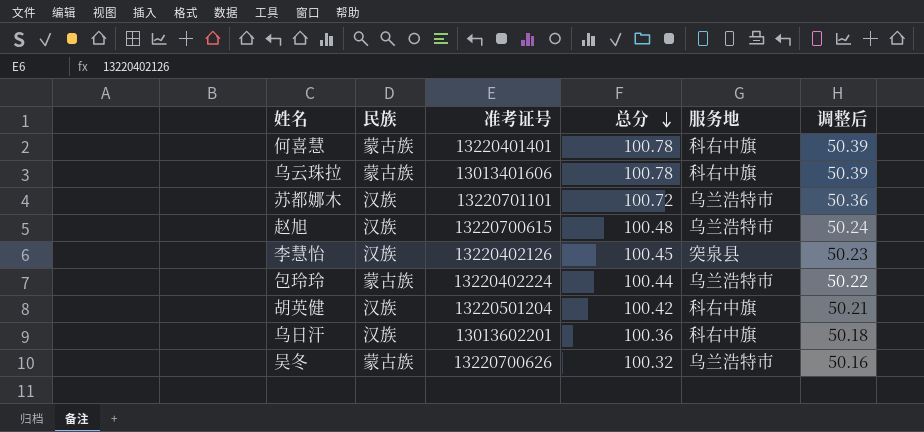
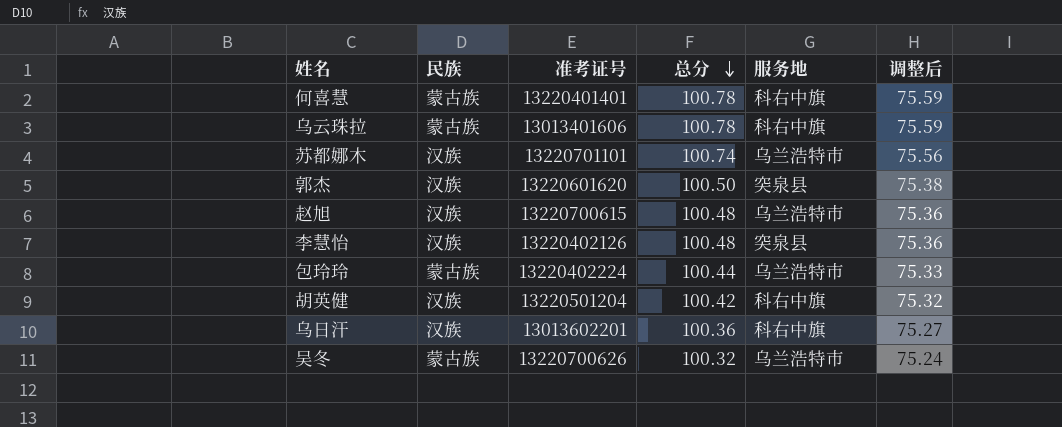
column 调整后 | formula: [总分] * 0.5 -> [总分] * 0.75
苏都娜木 | 总分: 100.72 -> 100.74
row 郭杰: none -> 汉族 | 13220601620 | 100.50 | 突泉县 | 75.38
李慧怡 | 总分: 100.45 -> 100.48

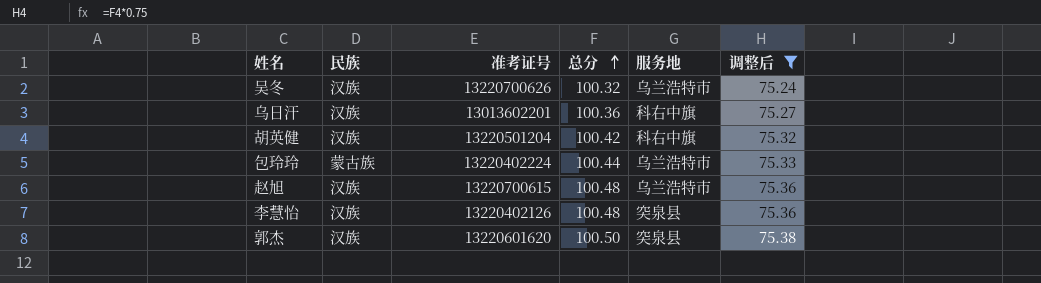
filter: none -> 调整后 <= 75.38
row order: 总分 descending -> 总分 ascending
吴冬 | 民族: 蒙古族 -> 汉族

